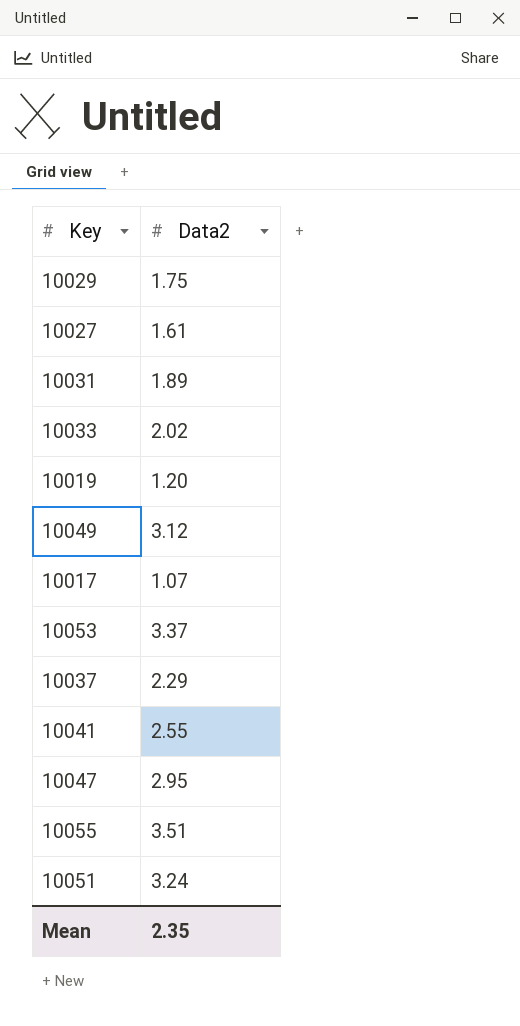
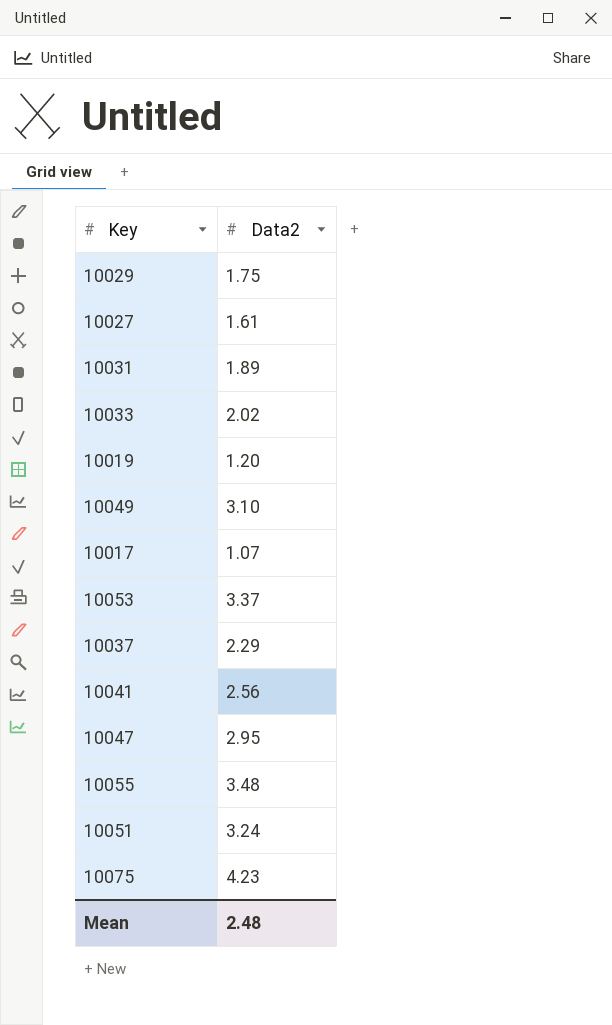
10049 | Data2: 3.12 -> 3.10
10041 | Data2: 2.55 -> 2.56
10055 | Data2: 3.51 -> 3.48
row 10075: none -> 4.23
Mean | Data2: 2.35 -> 2.48

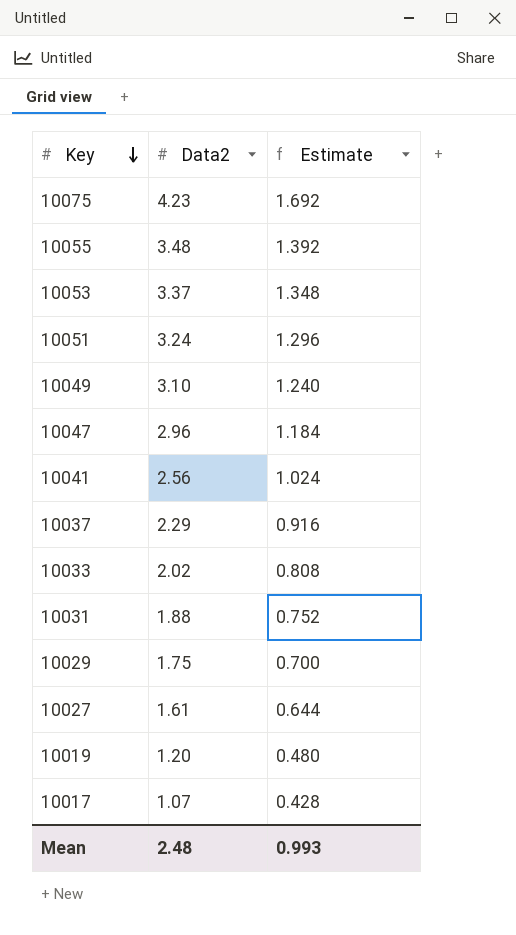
row order: none -> Key descending
column Estimate | formula: none -> [Data2] * 0.4
10047 | Data2: 2.95 -> 2.96
10031 | Data2: 1.89 -> 1.88

